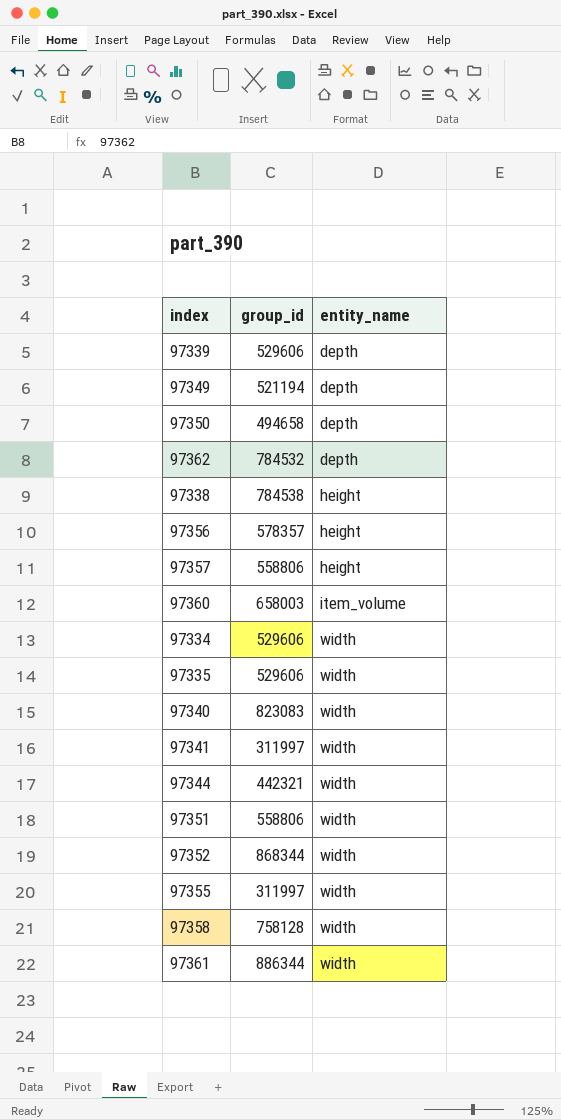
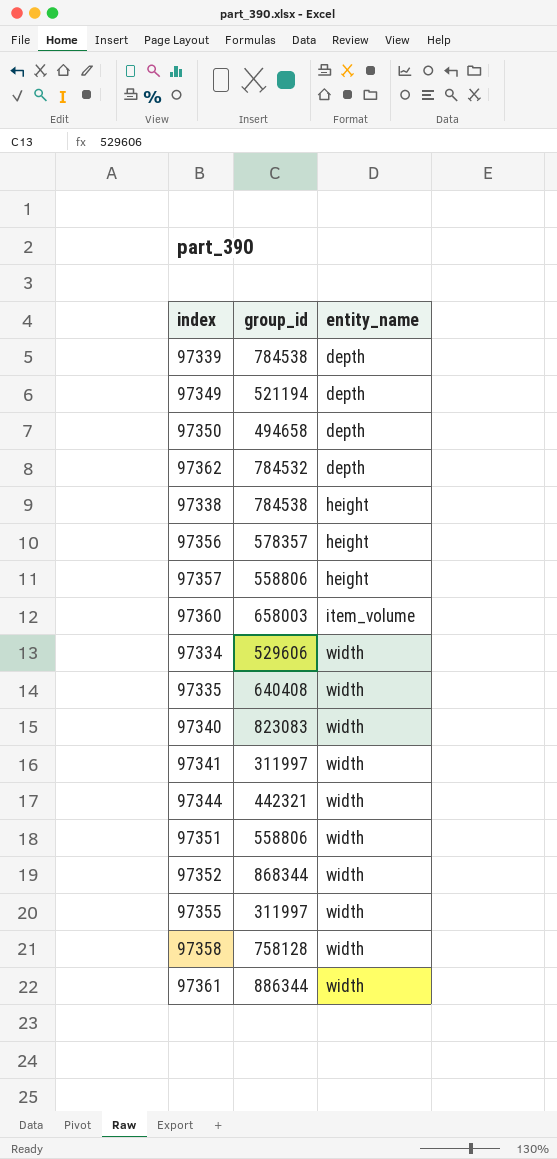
97339 | group_id: 529606 -> 784538
97335 | group_id: 529606 -> 640408

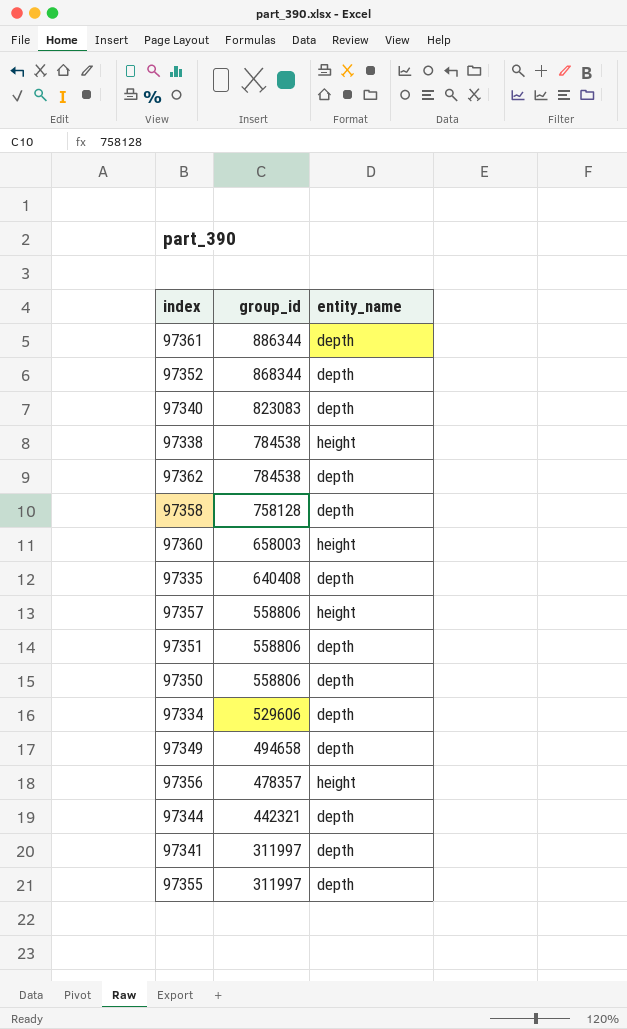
row order: entity_name ascending -> group_id descending
row 97339: 784538 | depth -> none
97361 | entity_name: width -> depth
97352 | entity_name: width -> depth
97340 | entity_name: width -> depth
97362 | group_id: 784532 -> 784538
97358 | entity_name: width -> depth
97360 | entity_name: item_volume -> height
97335 | entity_name: width -> depth
97351 | entity_name: width -> depth
97350 | group_id: 494658 -> 558806
97334 | entity_name: width -> depth
97349 | group_id: 521194 -> 494658
97356 | group_id: 578357 -> 478357
97344 | entity_name: width -> depth
97341 | entity_name: width -> depth
97355 | entity_name: width -> depth

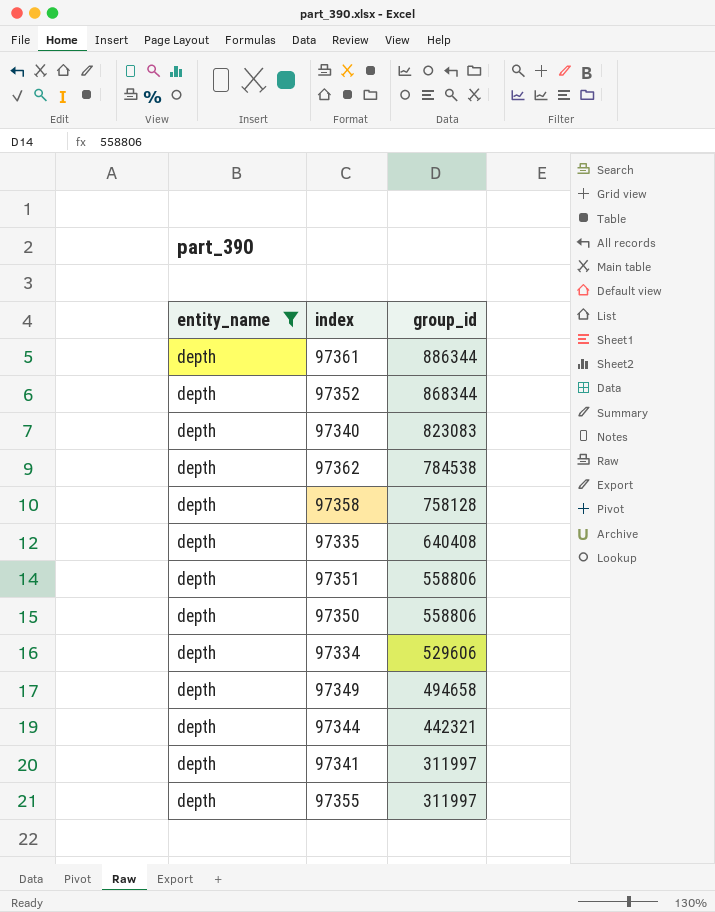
filter: none -> entity_name = depth
column entity_name | position: 3 -> 1

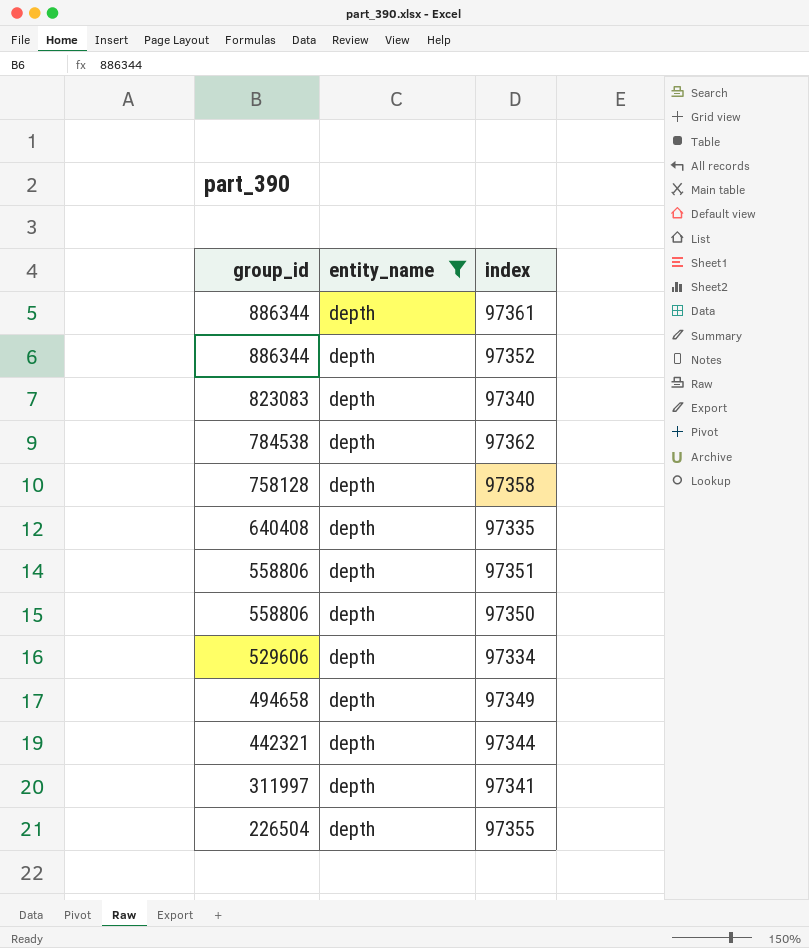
column group_id | position: 3 -> 1
97352 | group_id: 868344 -> 886344
97355 | group_id: 311997 -> 226504

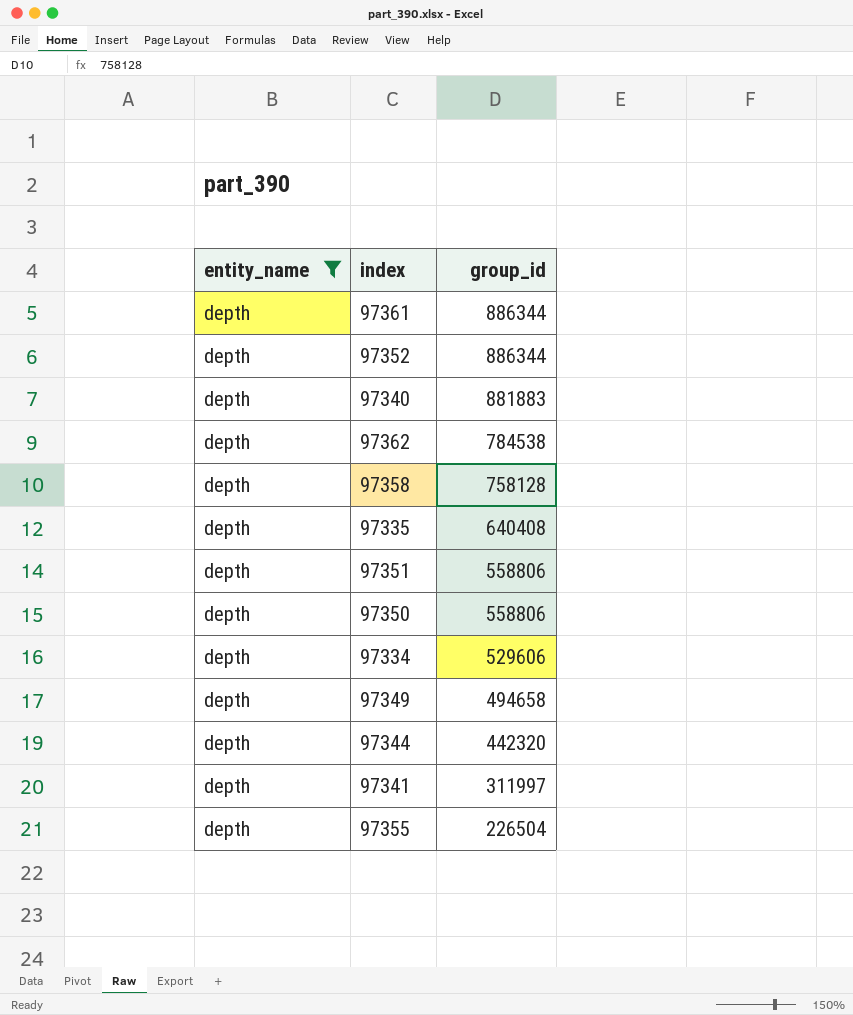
column group_id | position: 1 -> 3
97340 | group_id: 823083 -> 881883
97344 | group_id: 442321 -> 442320

